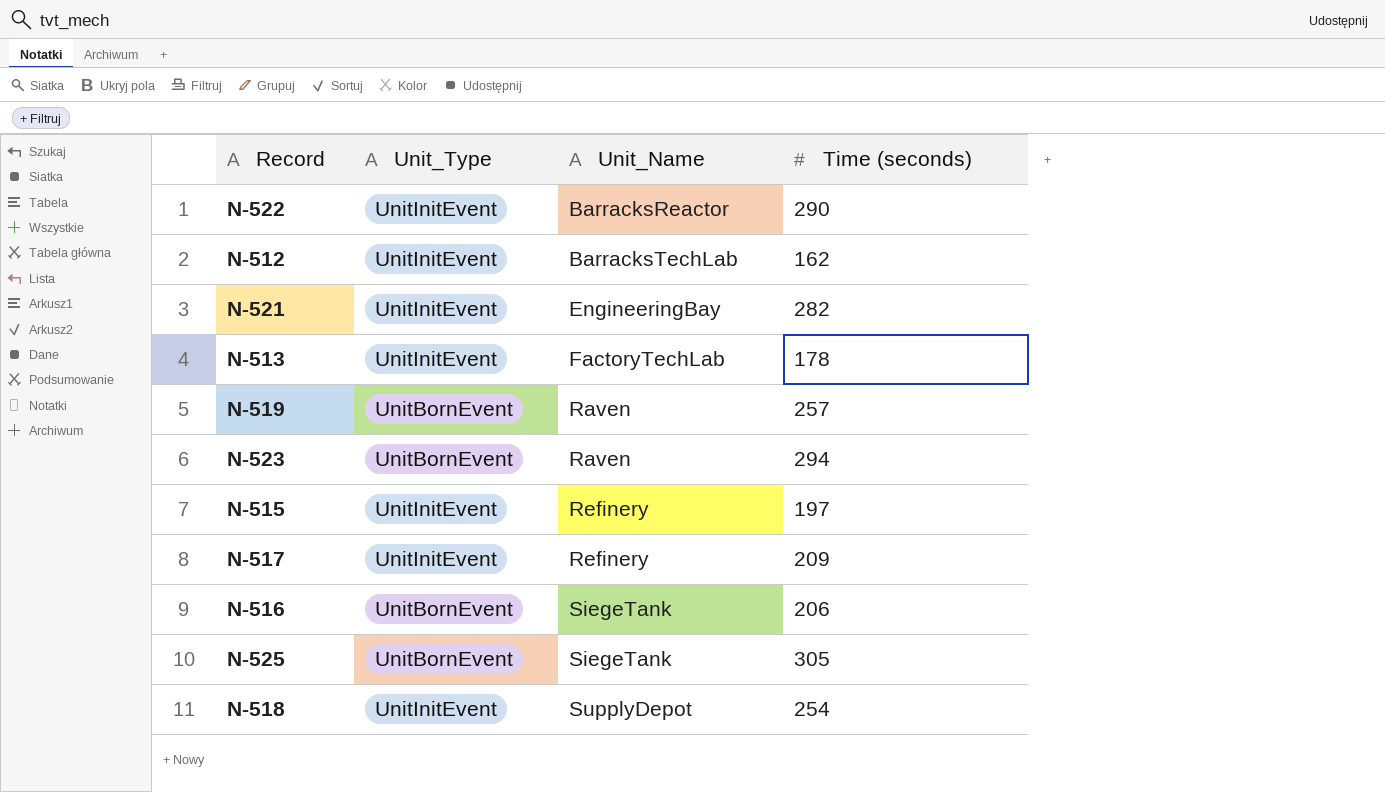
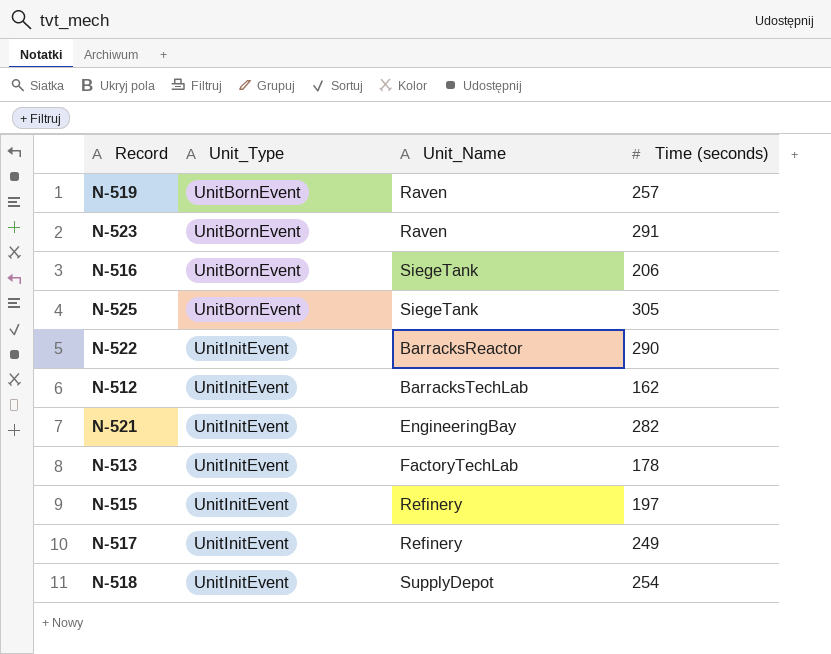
row order: Unit_Name ascending -> Unit_Type ascending
N-523 | Time (seconds): 294 -> 291
N-517 | Time (seconds): 209 -> 249

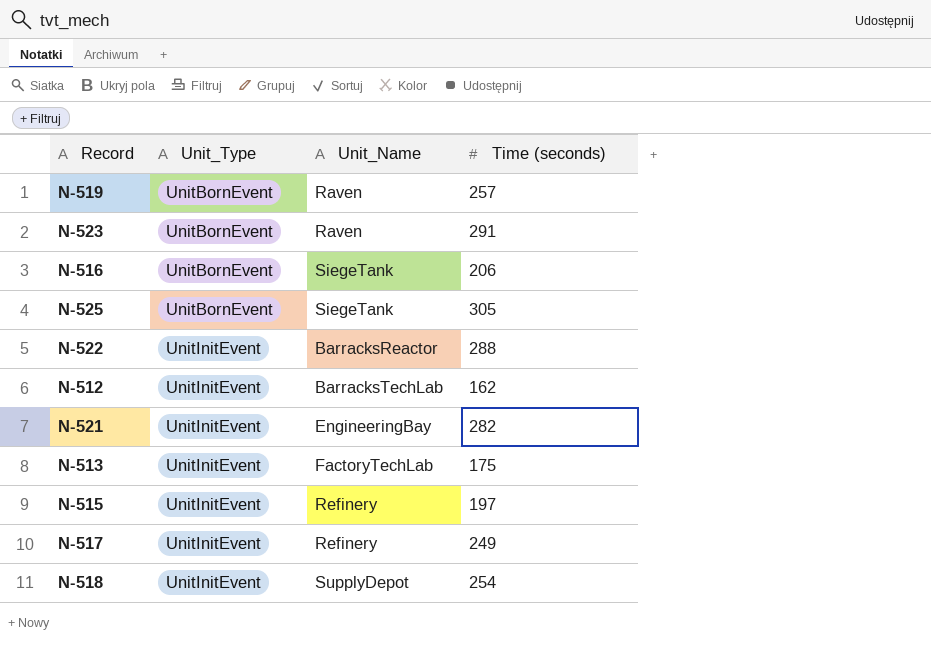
N-522 | Time (seconds): 290 -> 288
N-513 | Time (seconds): 178 -> 175

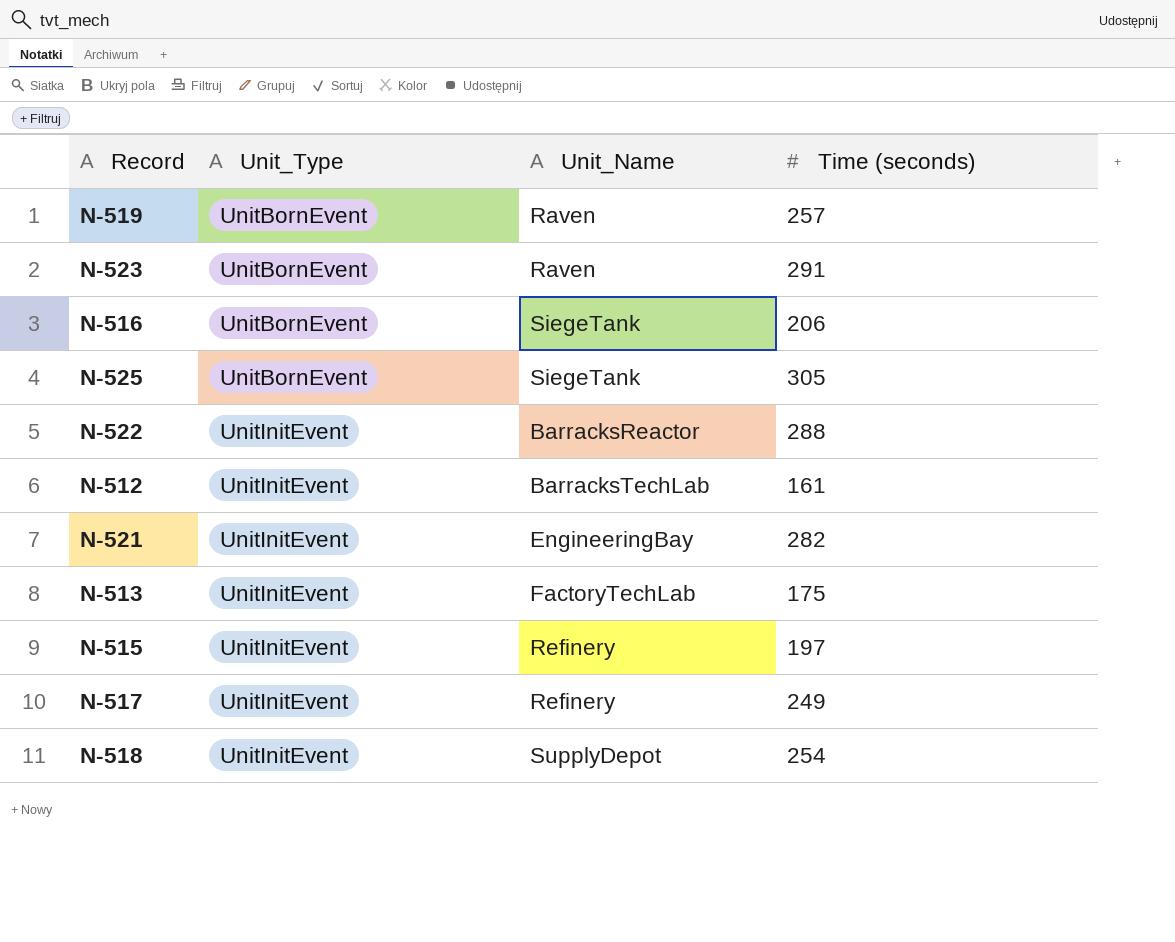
N-512 | Time (seconds): 162 -> 161

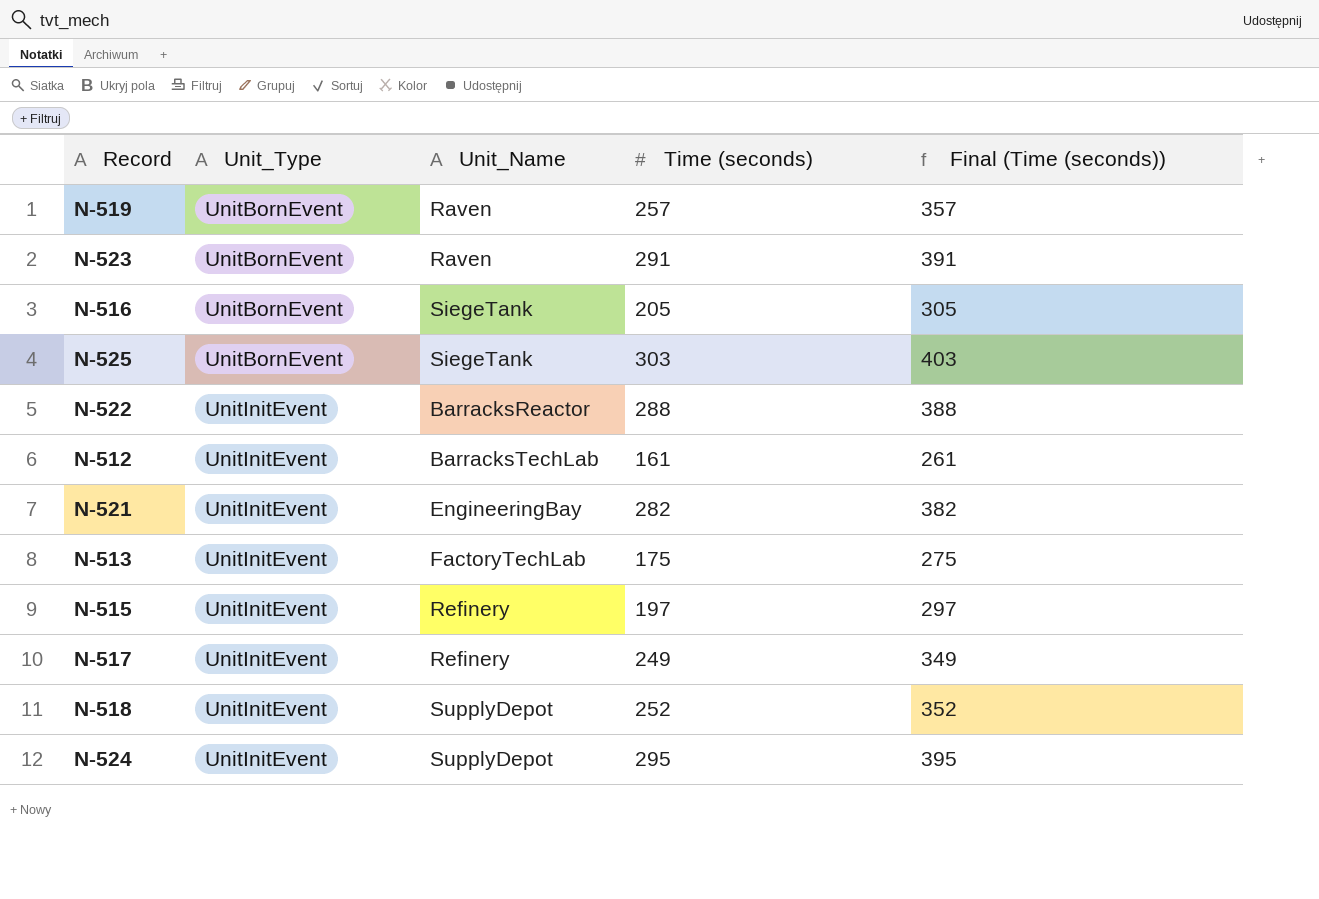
column Final (Time (seconds)) | formula: none -> [Time (seconds)] + 100
N-516 | Time (seconds): 206 -> 205
N-525 | Time (seconds): 305 -> 303
N-518 | Time (seconds): 254 -> 252
row N-524: none -> UnitInitEvent | SupplyDepot | 295 | 395

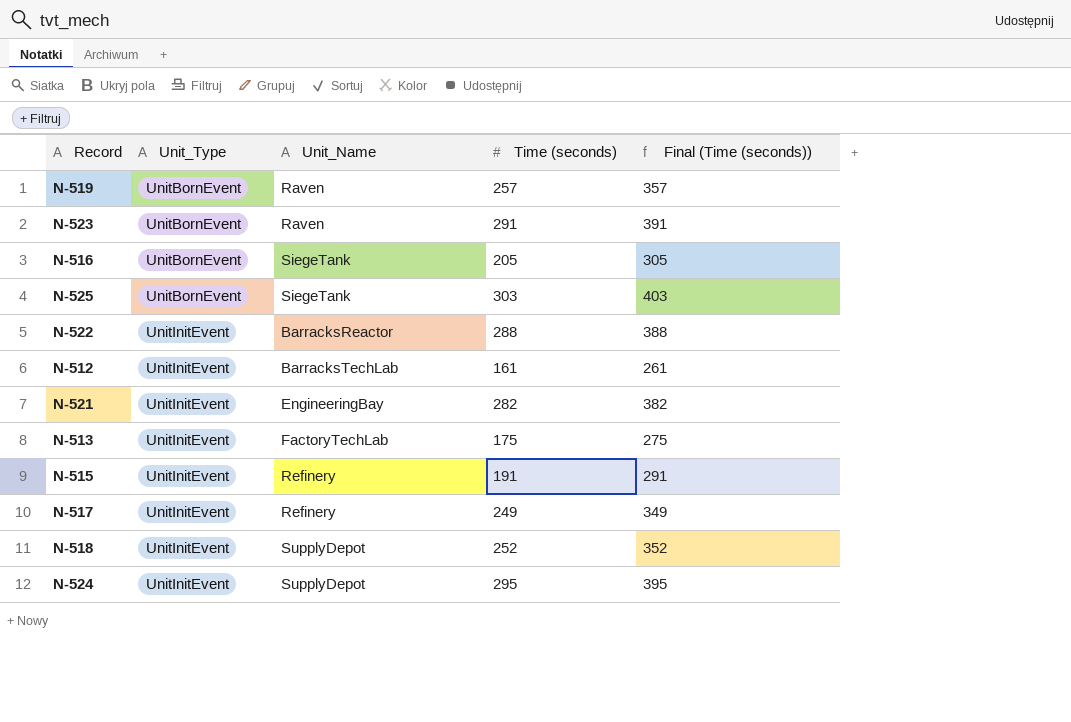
N-515 | Time (seconds): 197 -> 191
N-515 | Final (Time (seconds)): 297 -> 291

